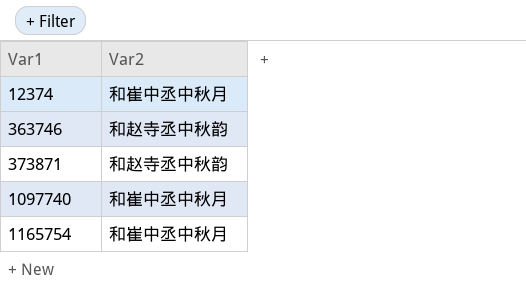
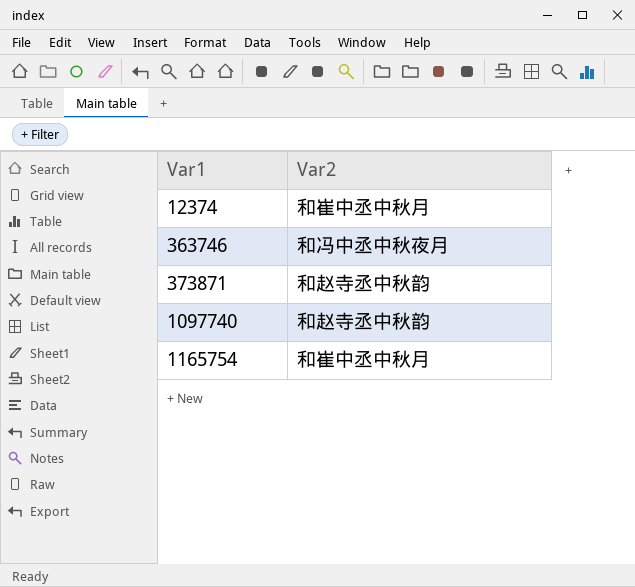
363746 | Var2: 和赵寺丞中秋韵 -> 和冯中丞中秋夜月
1097740 | Var2: 和崔中丞中秋月 -> 和赵寺丞中秋韵

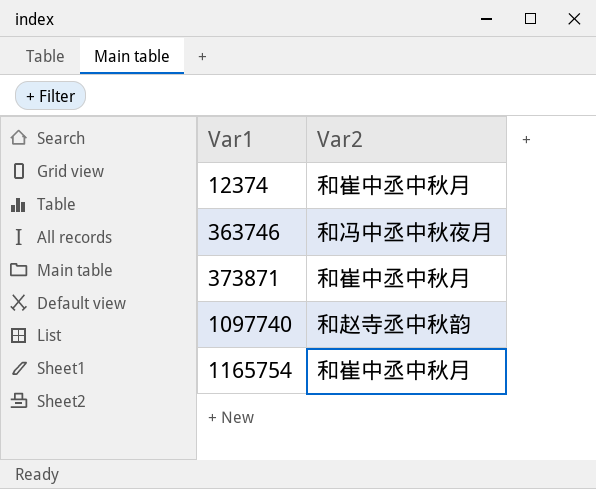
373871 | Var2: 和赵寺丞中秋韵 -> 和崔中丞中秋月

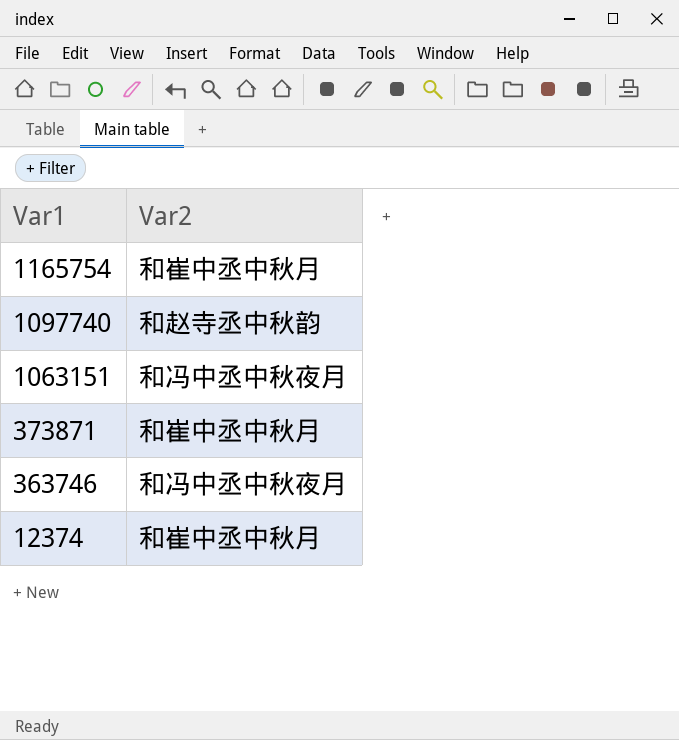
row order: Var1 ascending -> Var1 descending
row 1063151: none -> 和冯中丞中秋夜月

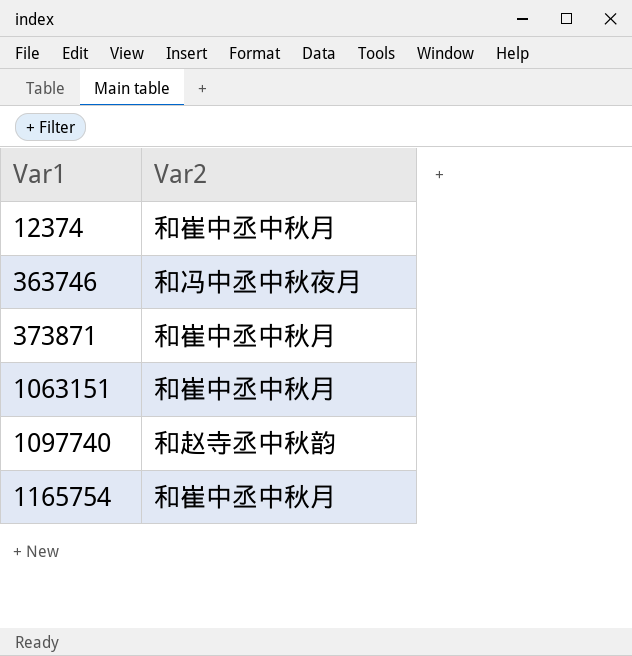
row order: Var1 descending -> Var1 ascending
1063151 | Var2: 和冯中丞中秋夜月 -> 和崔中丞中秋月

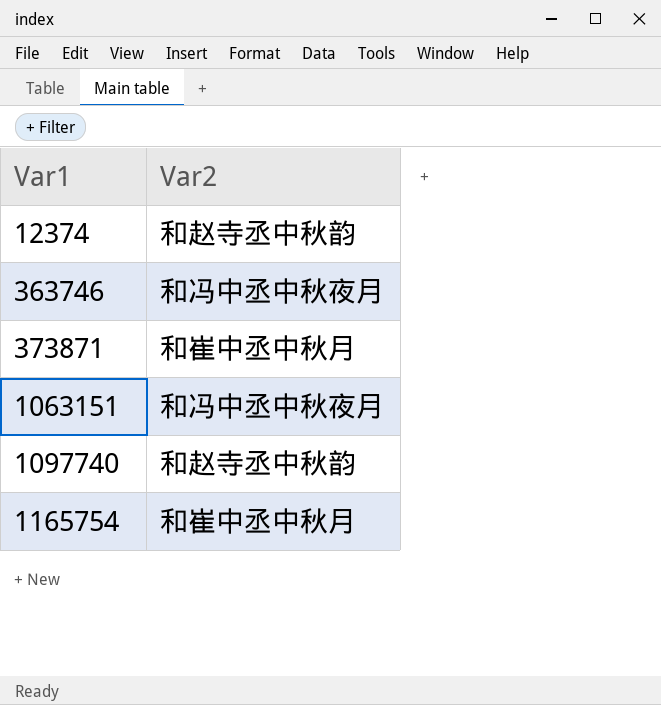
12374 | Var2: 和崔中丞中秋月 -> 和赵寺丞中秋韵
1063151 | Var2: 和崔中丞中秋月 -> 和冯中丞中秋夜月

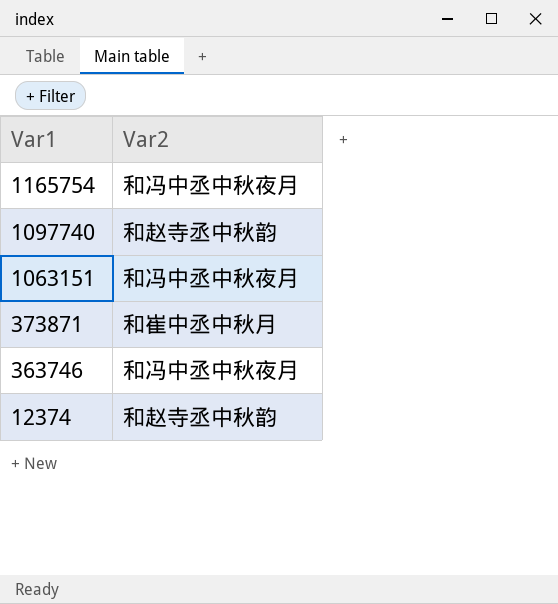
row order: Var1 ascending -> Var1 descending
1165754 | Var2: 和崔中丞中秋月 -> 和冯中丞中秋夜月

